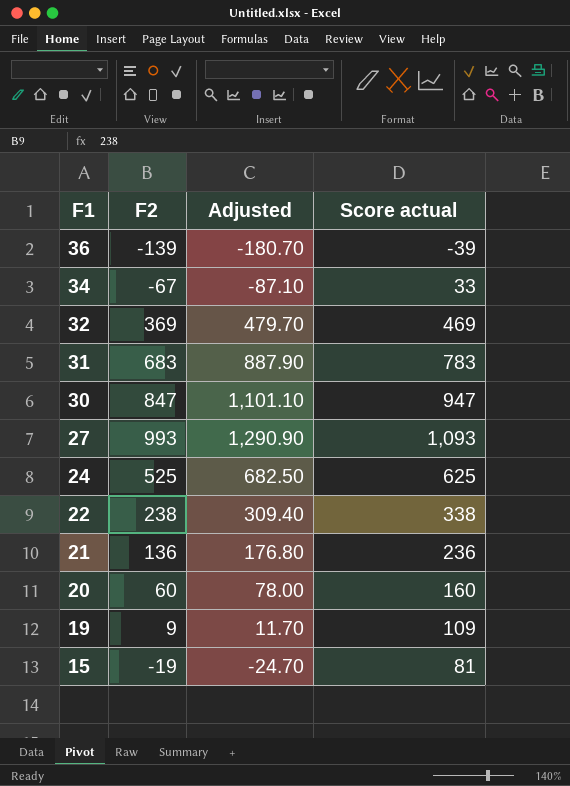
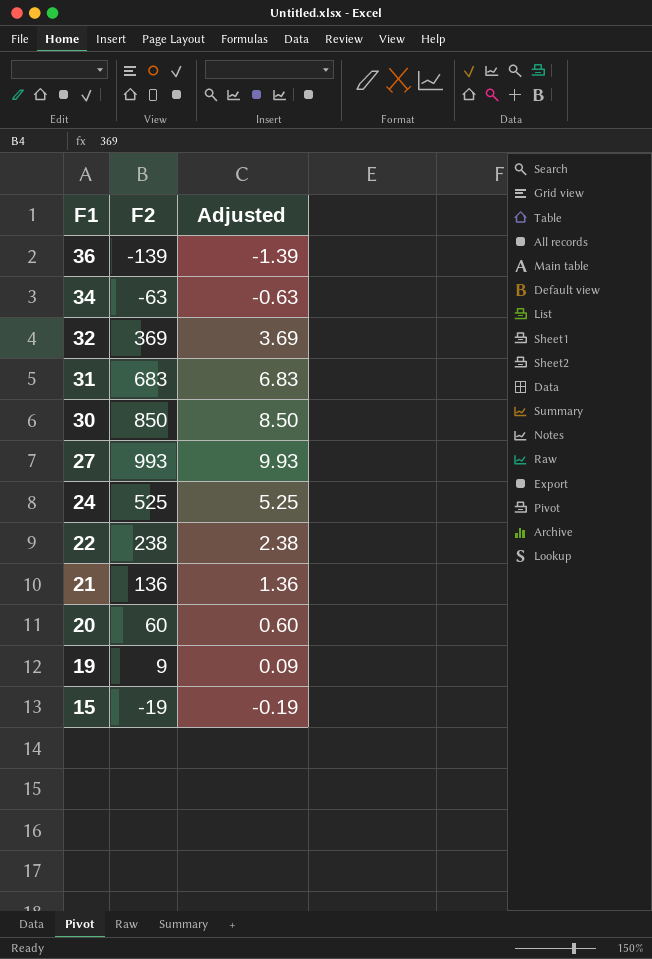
column Score actual | formula: [F2] + 100 -> none
column Adjusted | formula: [F2] * 1.3 -> [F2] * 0.01
34 | F2: -67 -> -63
30 | F2: 847 -> 850

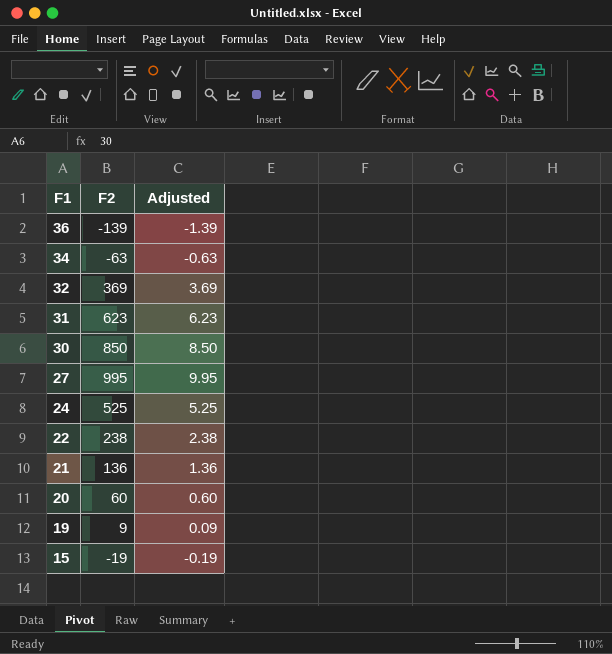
31 | F2: 683 -> 623
31 | Adjusted: 6.83 -> 6.23
27 | F2: 993 -> 995
27 | Adjusted: 9.93 -> 9.95

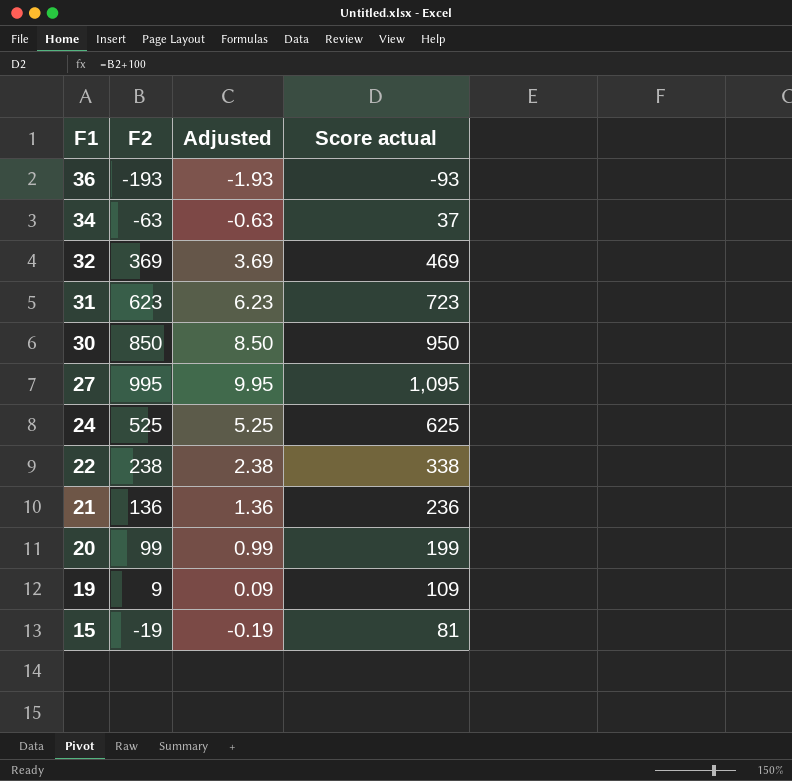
column Score actual | formula: none -> [F2] + 100
36 | F2: -139 -> -193
36 | Adjusted: -1.39 -> -1.93
20 | F2: 60 -> 99
20 | Adjusted: 0.60 -> 0.99

